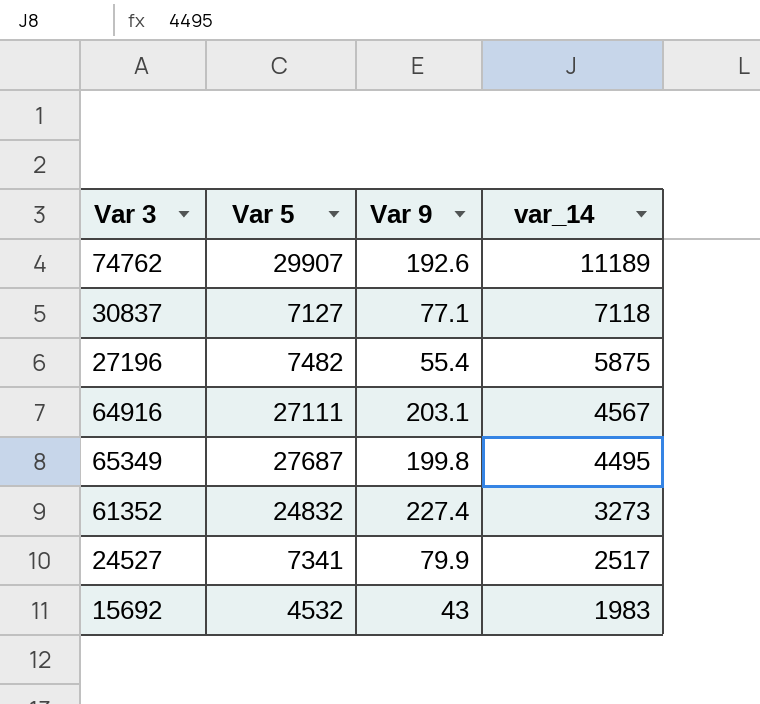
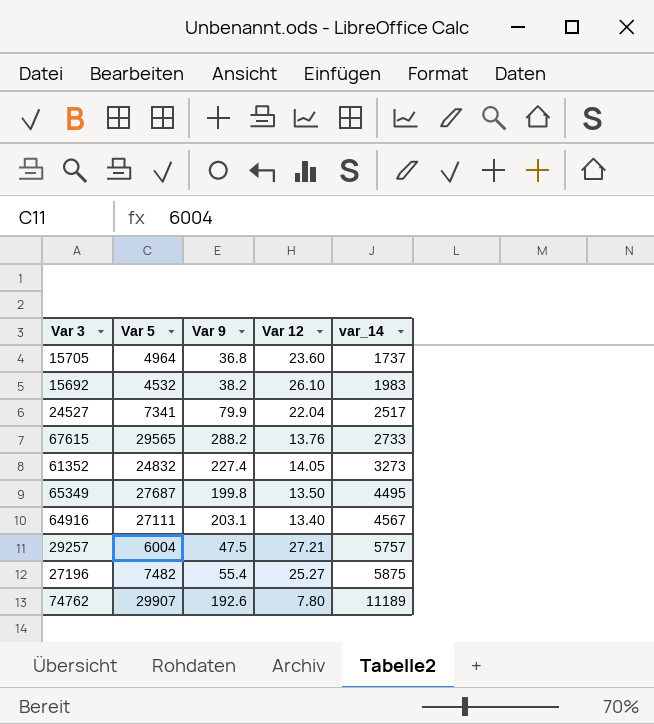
row order: var_14 descending -> var_14 ascending
column Var 12 | position: none -> 4
row 30837: 7127 | 77.1 | 7118 -> none
row 15705: none -> 4964 | 36.8 | 23.60 | 1737
15692 | Var 9: 43 -> 38.2
row 67615: none -> 29565 | 288.2 | 13.76 | 2733
row 29257: none -> 6004 | 47.5 | 27.21 | 5757

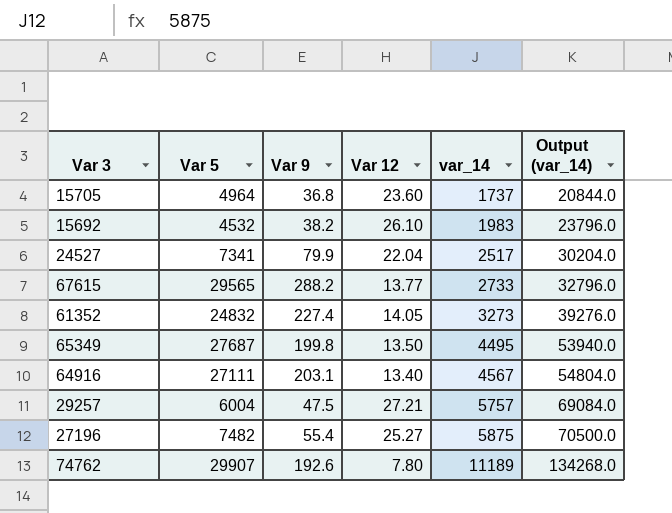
column Output (var_14) | formula: none -> [var_14] * 12
67615 | Var 12: 13.76 -> 13.77

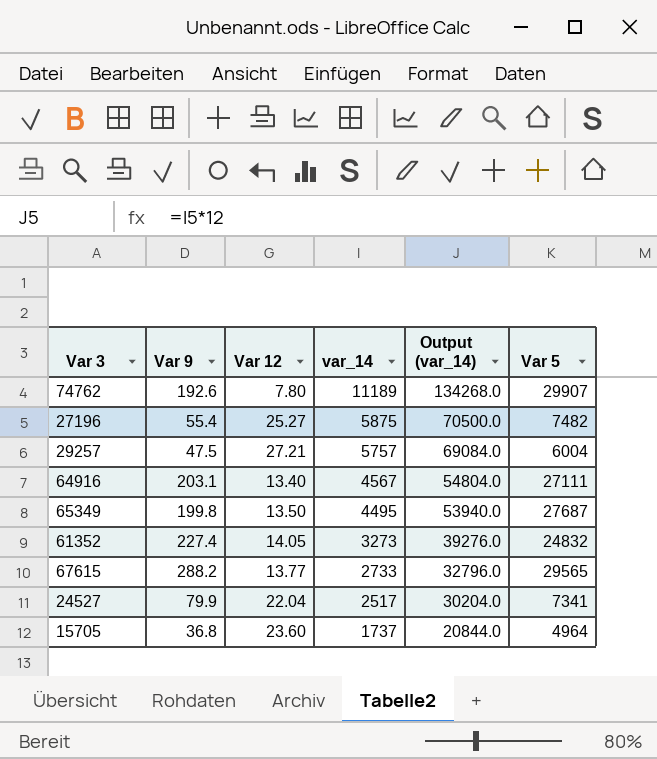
row order: var_14 ascending -> var_14 descending
column Var 5 | position: 2 -> 6
row 15692: 4532 | 38.2 | 26.10 | 1983 | 23796.0 -> none

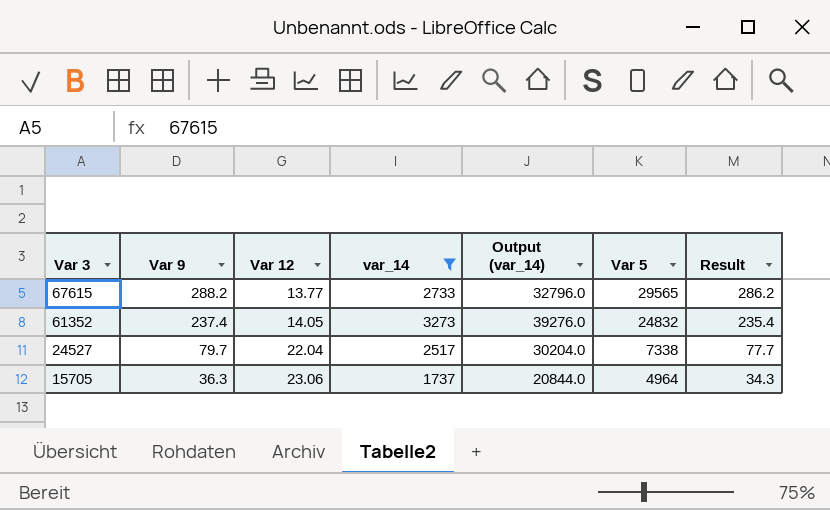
filter: none -> var_14 <= 3273
row order: var_14 descending -> Var 3 descending
column Result | formula: none -> [Var 9] - 2
61352 | Var 9: 227.4 -> 237.4
24527 | Var 9: 79.9 -> 79.7
24527 | Var 5: 7341 -> 7338
15705 | Var 9: 36.8 -> 36.3
15705 | Var 12: 23.60 -> 23.06

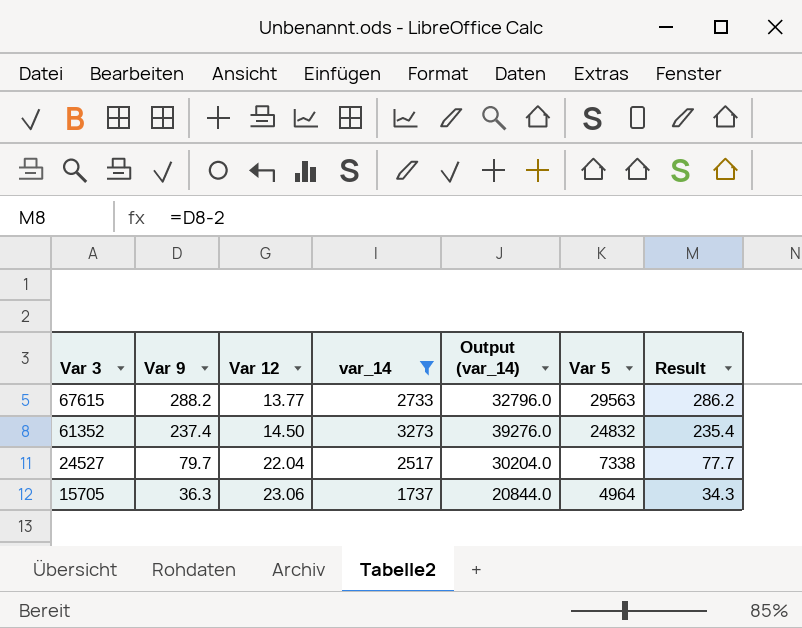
67615 | Var 5: 29565 -> 29563
61352 | Var 12: 14.05 -> 14.50

